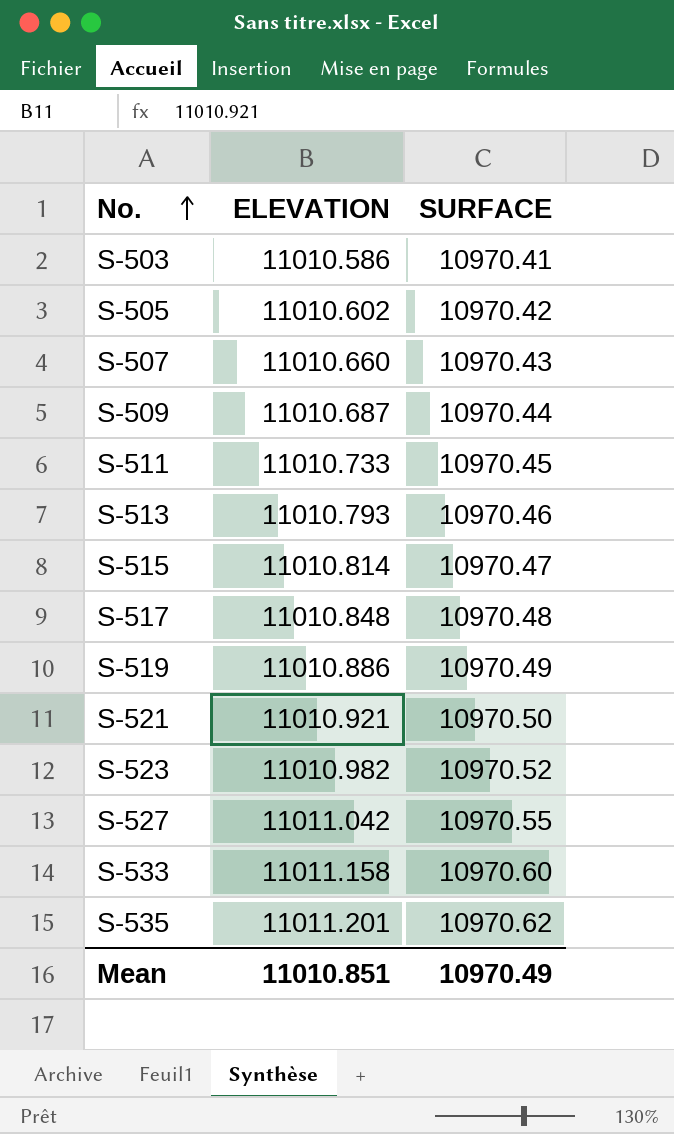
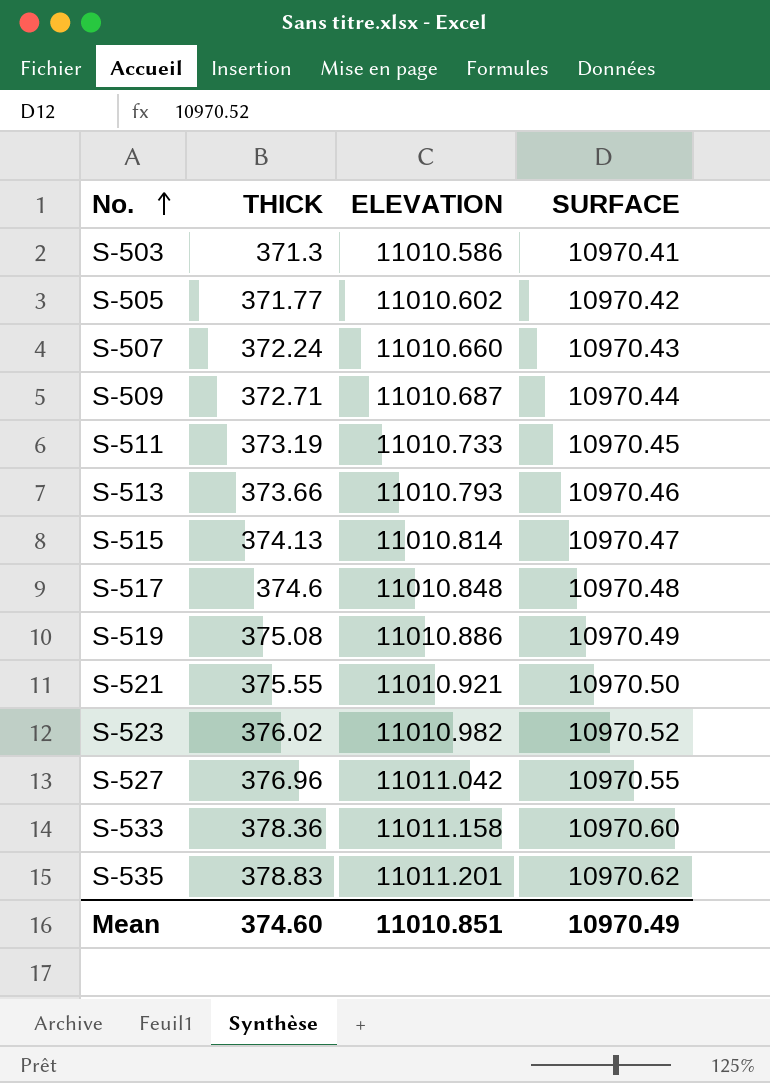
column THICK | position: none -> 2

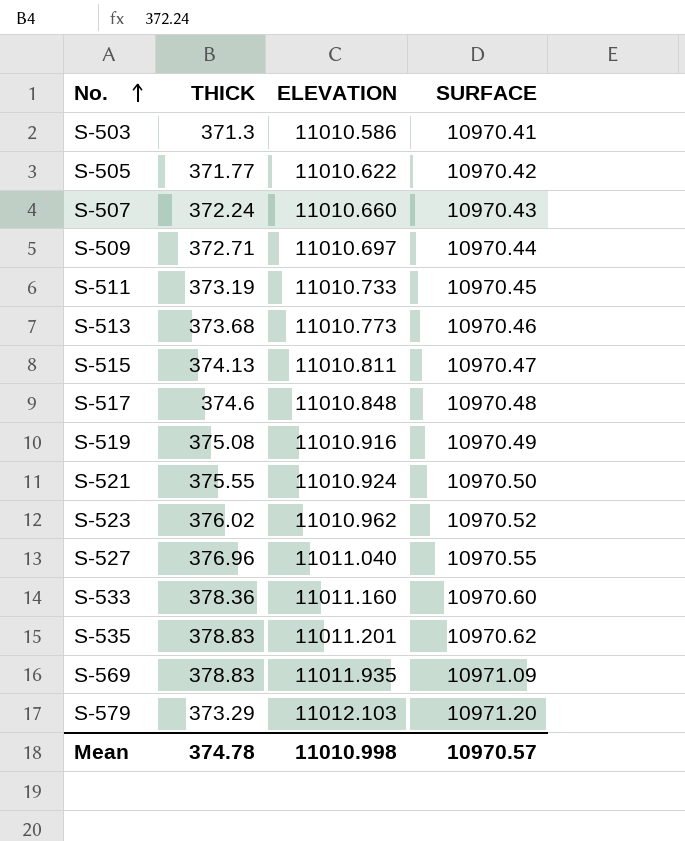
S-505 | ELEVATION: 11010.602 -> 11010.622
S-509 | ELEVATION: 11010.687 -> 11010.697
S-513 | THICK: 373.66 -> 373.68
S-513 | ELEVATION: 11010.793 -> 11010.773
S-515 | ELEVATION: 11010.814 -> 11010.811
S-519 | ELEVATION: 11010.886 -> 11010.916
S-521 | ELEVATION: 11010.921 -> 11010.924
S-523 | ELEVATION: 11010.982 -> 11010.962
S-527 | ELEVATION: 11011.042 -> 11011.040
S-533 | ELEVATION: 11011.158 -> 11011.160
row S-569: none -> 378.83 | 11011.935 | 10971.09
row S-579: none -> 373.29 | 11012.103 | 10971.20
Mean | THICK: 374.60 -> 374.78
Mean | ELEVATION: 11010.851 -> 11010.998
Mean | SURFACE: 10970.49 -> 10970.57

